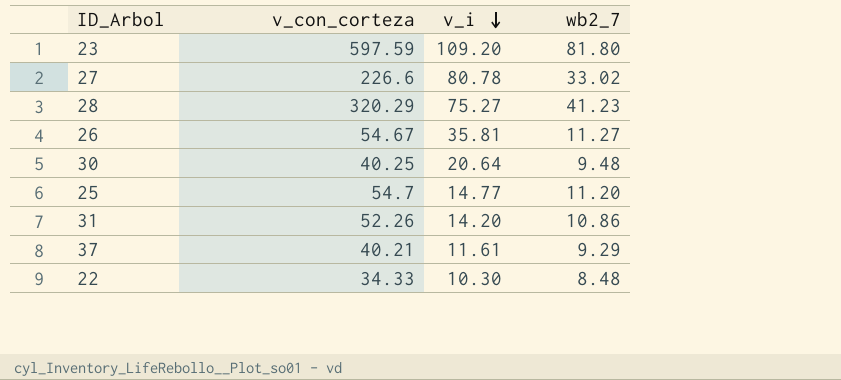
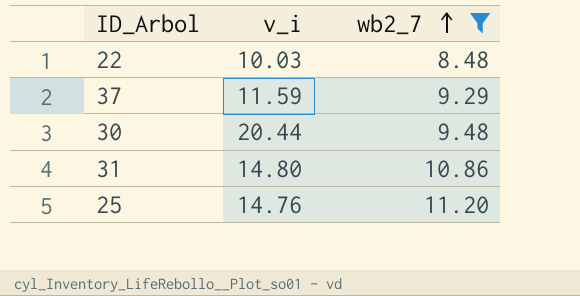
filter: none -> wb2_7 <= 11.20
row order: v_i descending -> wb2_7 ascending
column v_con_corteza | position: 2 -> none
22 | v_i: 10.30 -> 10.03
37 | v_i: 11.61 -> 11.59
30 | v_i: 20.64 -> 20.44
31 | v_i: 14.20 -> 14.80
25 | v_i: 14.77 -> 14.76

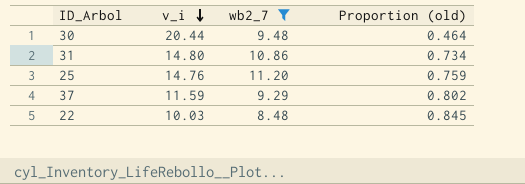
row order: wb2_7 ascending -> v_i descending
column Proportion (old) | formula: none -> [wb2_7] / [v_i]

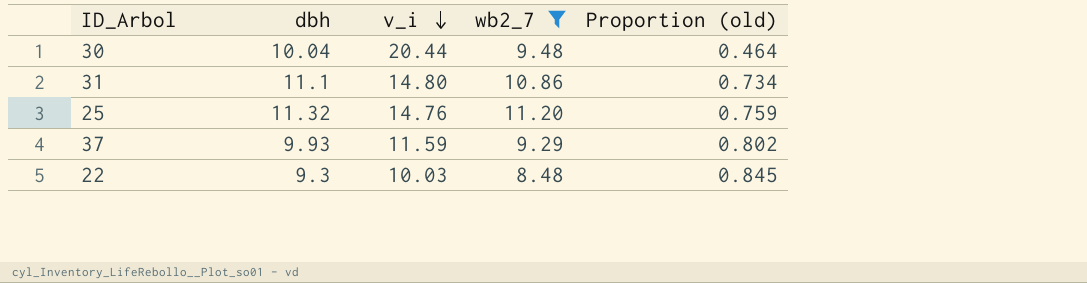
column dbh | position: none -> 2

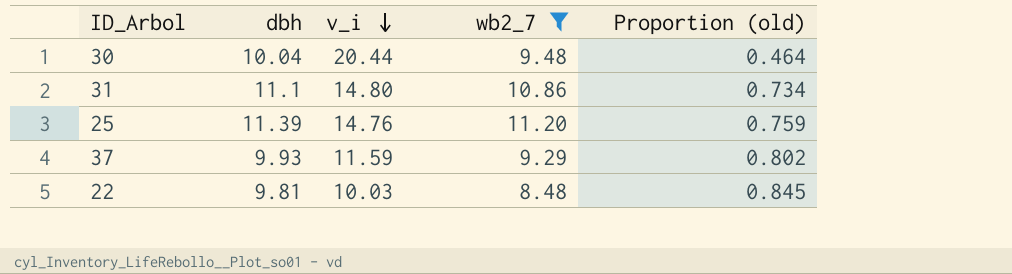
25 | dbh: 11.32 -> 11.39
22 | dbh: 9.3 -> 9.81

